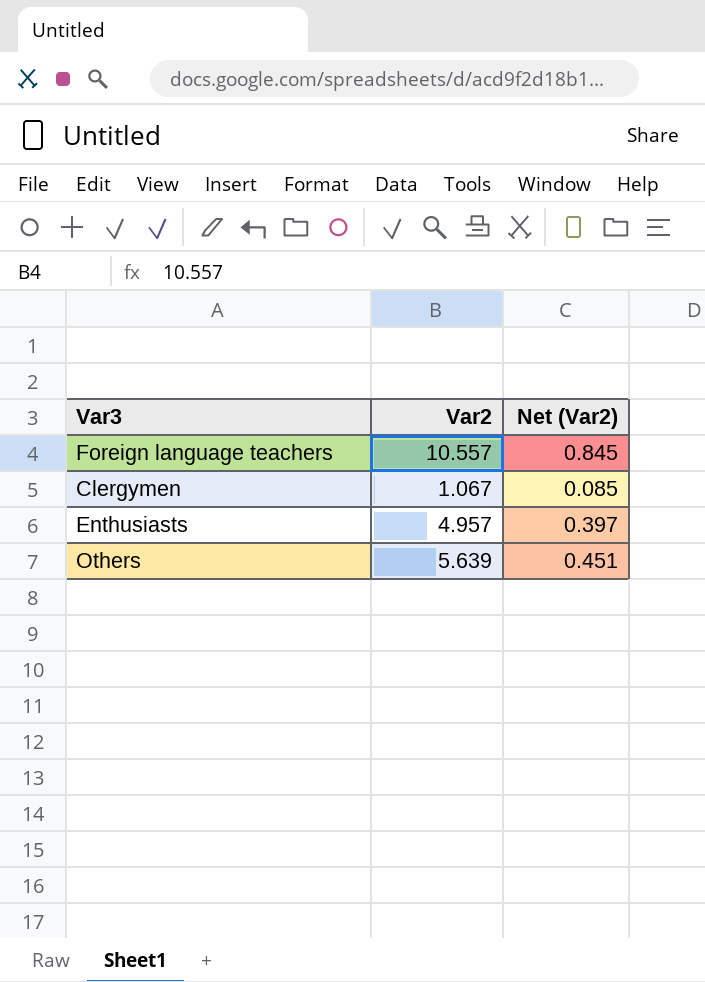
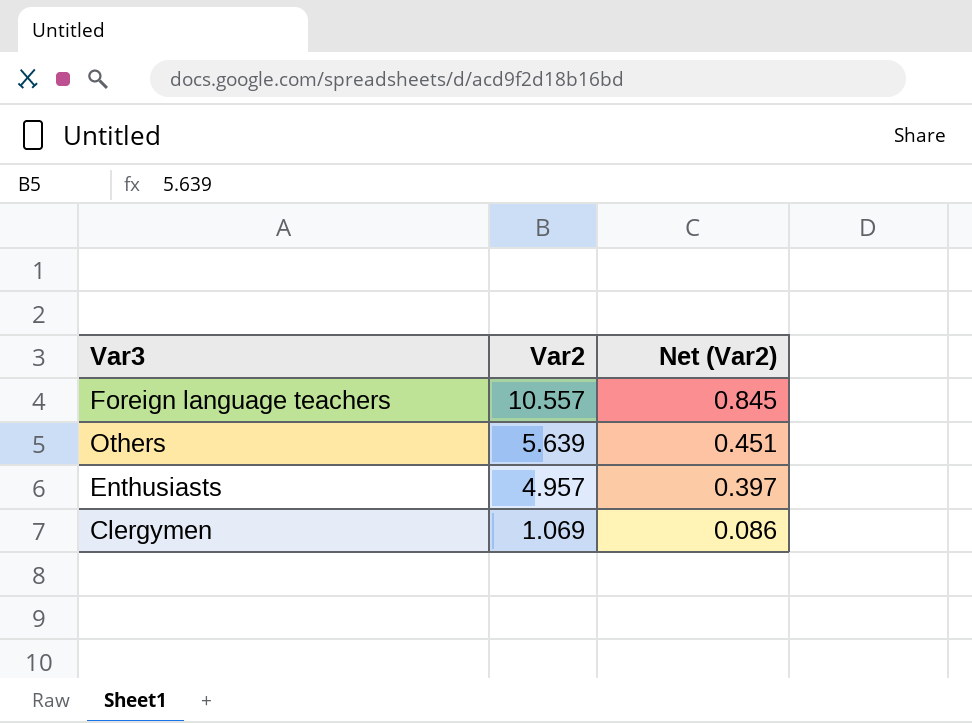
row order: none -> Var2 descending
Clergymen | Var2: 1.067 -> 1.069
Clergymen | Net (Var2): 0.085 -> 0.086

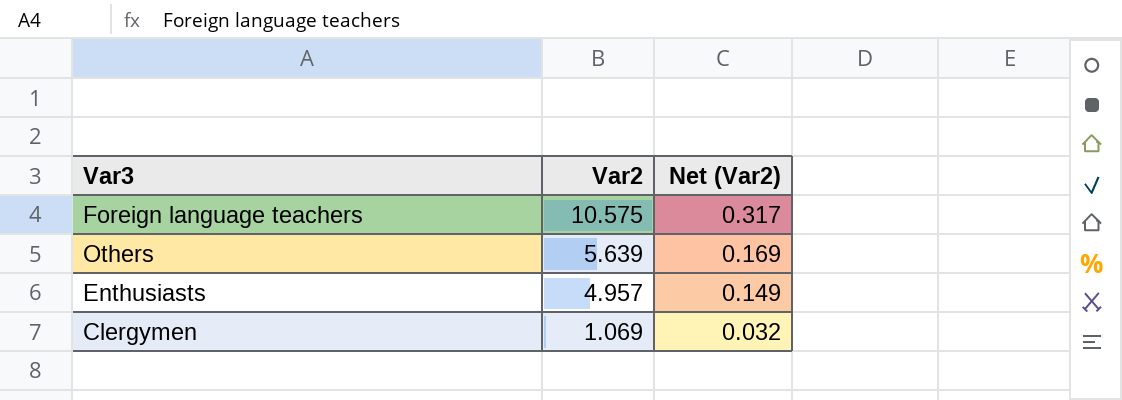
column Net (Var2) | formula: [Var2] * 0.08 -> [Var2] * 0.03
Foreign language teachers | Var2: 10.557 -> 10.575

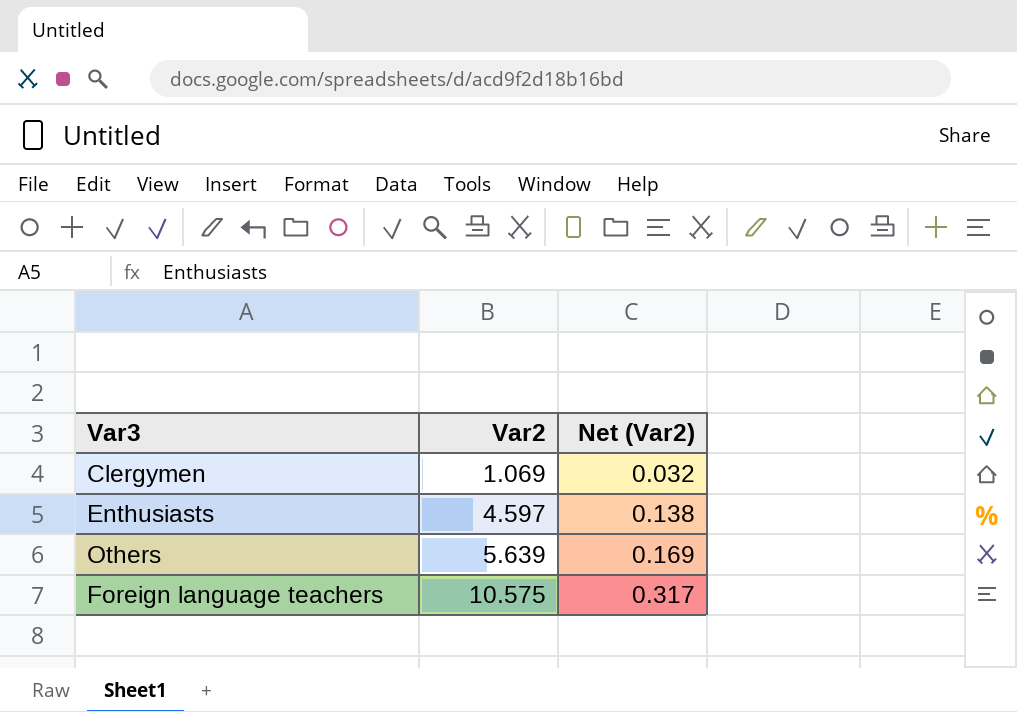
row order: Var2 descending -> Var2 ascending
Enthusiasts | Var2: 4.957 -> 4.597
Enthusiasts | Net (Var2): 0.149 -> 0.138

